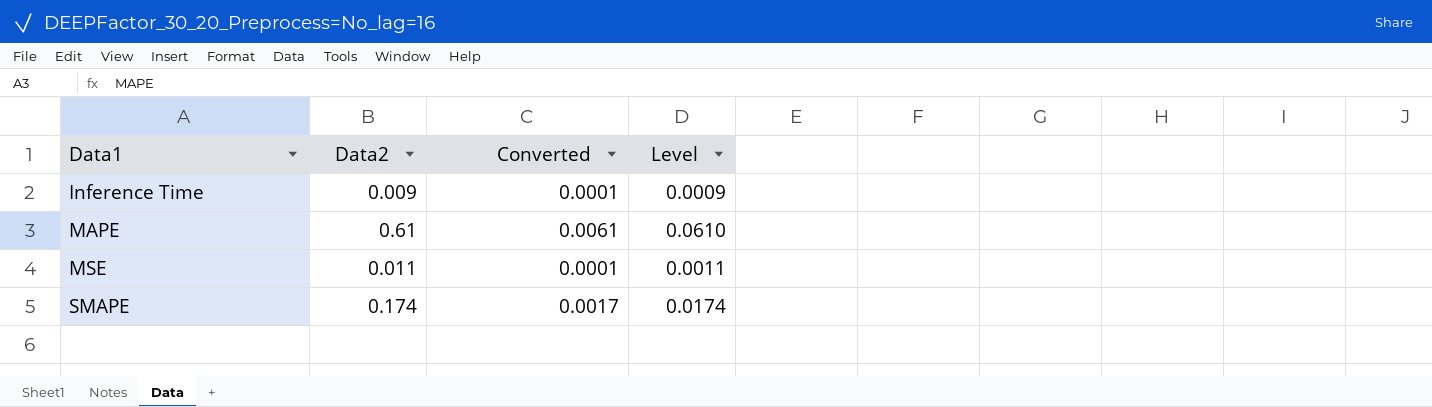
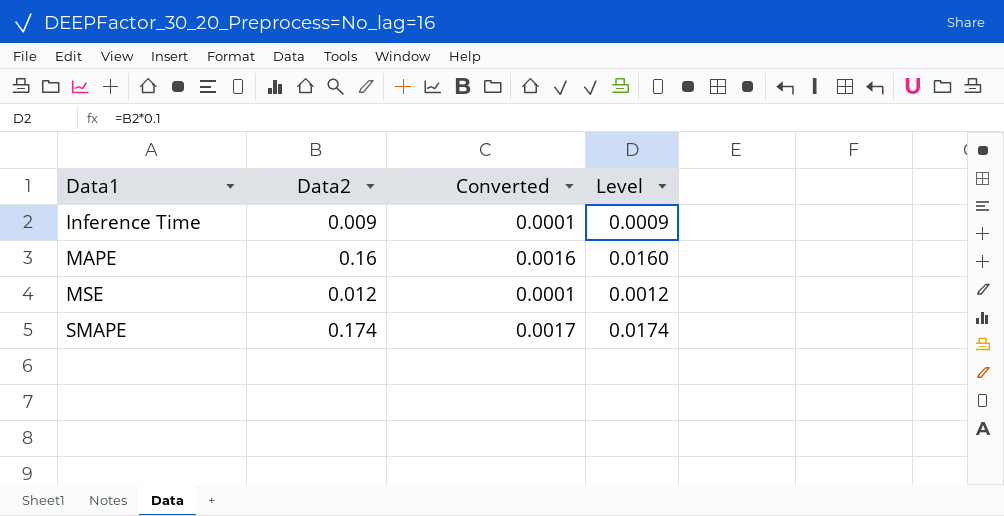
MAPE | Data2: 0.61 -> 0.16
MAPE | Converted: 0.0061 -> 0.0016
MAPE | Level: 0.0610 -> 0.0160
MSE | Data2: 0.011 -> 0.012
MSE | Level: 0.0011 -> 0.0012

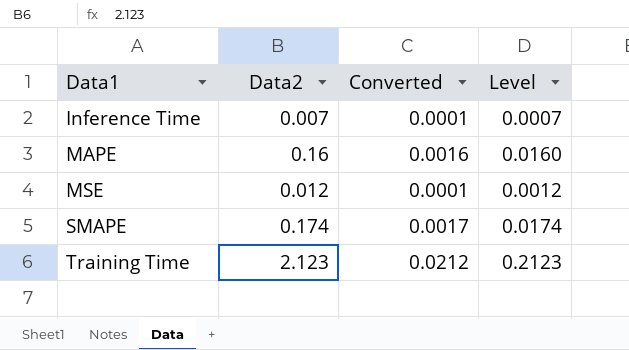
Inference Time | Data2: 0.009 -> 0.007
Inference Time | Level: 0.0009 -> 0.0007
row Training Time: none -> 2.123 | 0.0212 | 0.2123

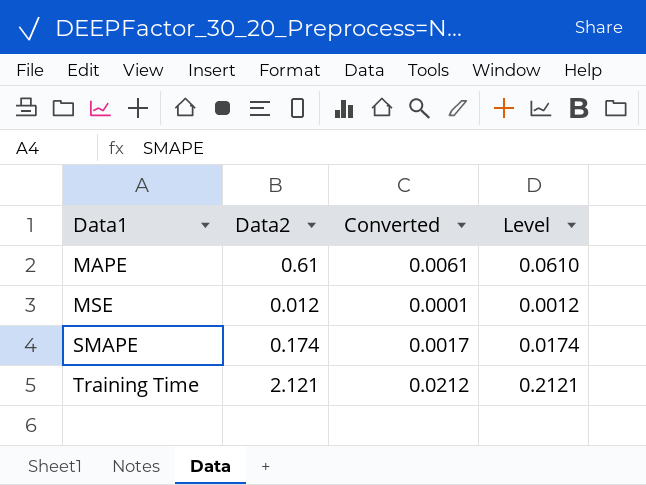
row Inference Time: 0.007 | 0.0001 | 0.0007 -> none
MAPE | Data2: 0.16 -> 0.61
MAPE | Converted: 0.0016 -> 0.0061
MAPE | Level: 0.0160 -> 0.0610
Training Time | Data2: 2.123 -> 2.121
Training Time | Level: 0.2123 -> 0.2121

